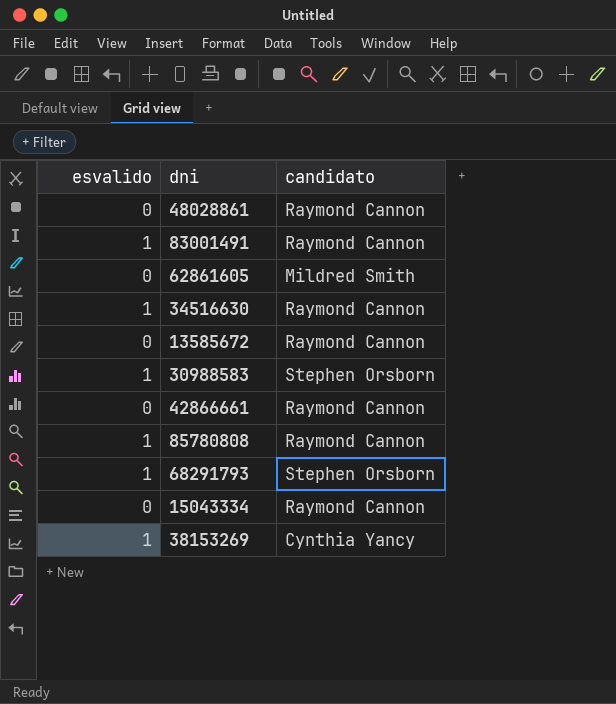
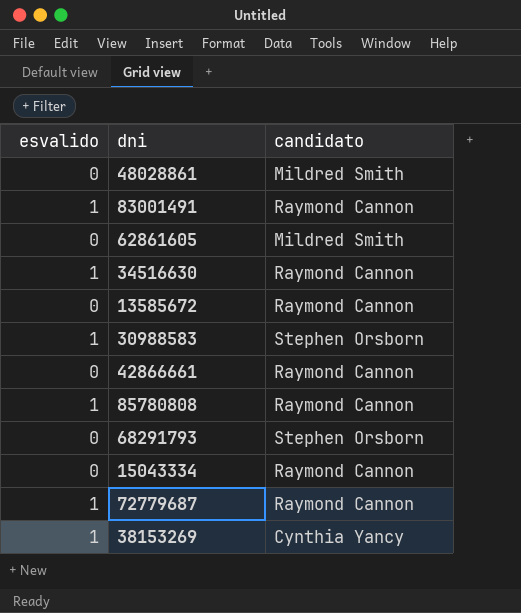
48028861 | candidato: Raymond Cannon -> Mildred Smith
68291793 | esvalido: 1 -> 0
row 72779687: none -> 1 | Raymond Cannon

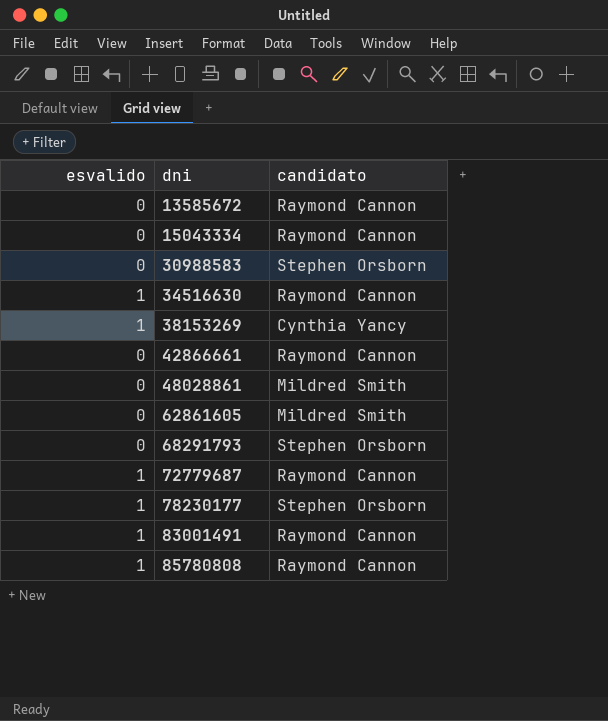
row order: none -> dni ascending
30988583 | esvalido: 1 -> 0
row 78230177: none -> 1 | Stephen Orsborn

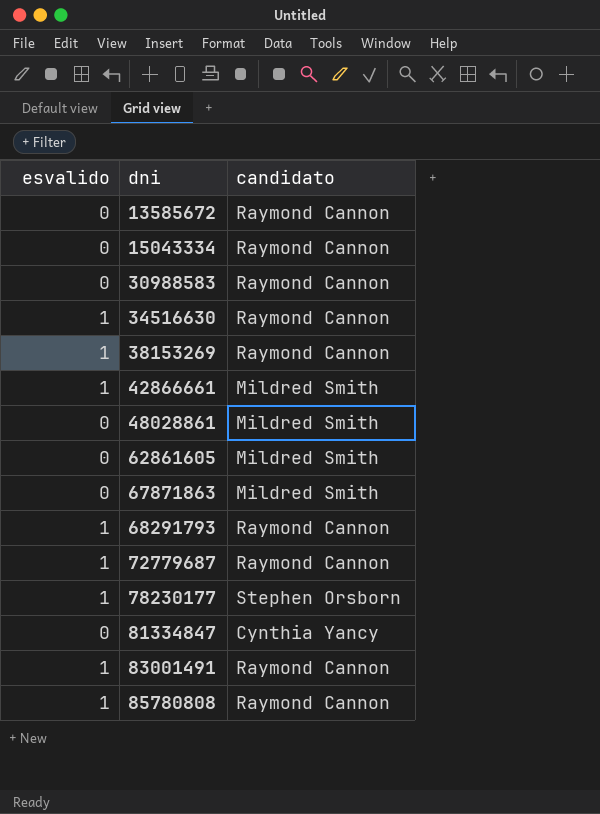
30988583 | candidato: Stephen Orsborn -> Raymond Cannon
38153269 | candidato: Cynthia Yancy -> Raymond Cannon
42866661 | esvalido: 0 -> 1
42866661 | candidato: Raymond Cannon -> Mildred Smith
row 67871863: none -> 0 | Mildred Smith
68291793 | esvalido: 0 -> 1
68291793 | candidato: Stephen Orsborn -> Raymond Cannon
row 81334847: none -> 0 | Cynthia Yancy

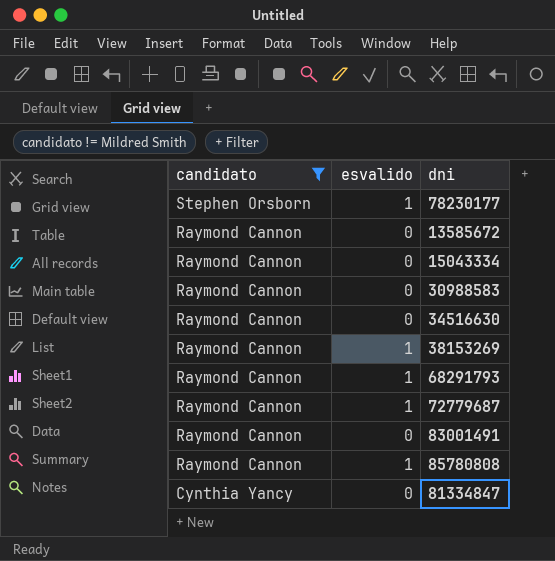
filter: none -> candidato != Mildred Smith
row order: dni ascending -> candidato descending
column candidato | position: 3 -> 1
34516630 | esvalido: 1 -> 0
83001491 | esvalido: 1 -> 0

